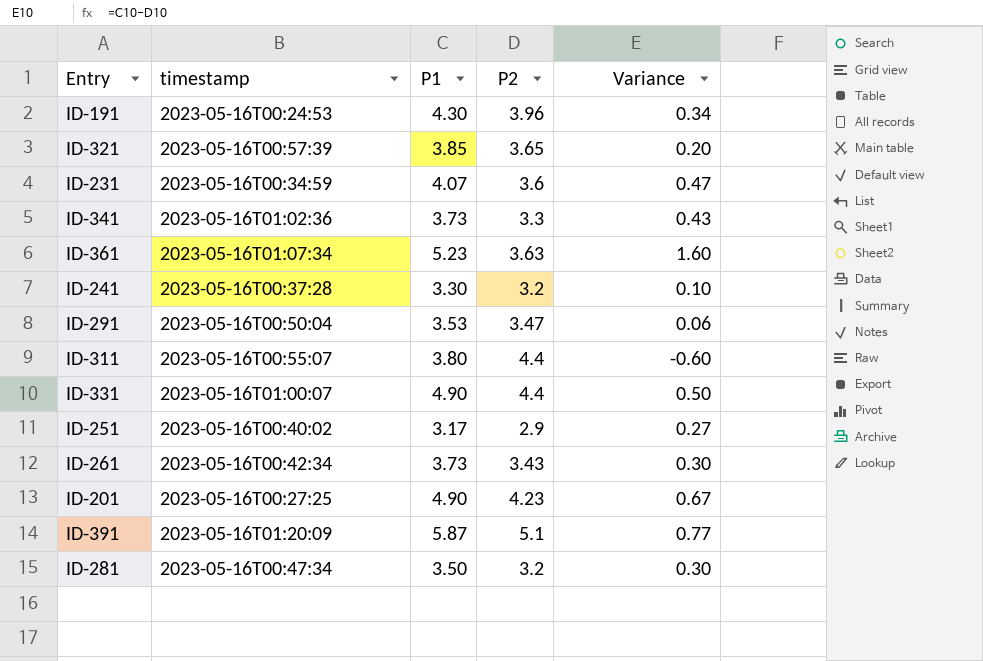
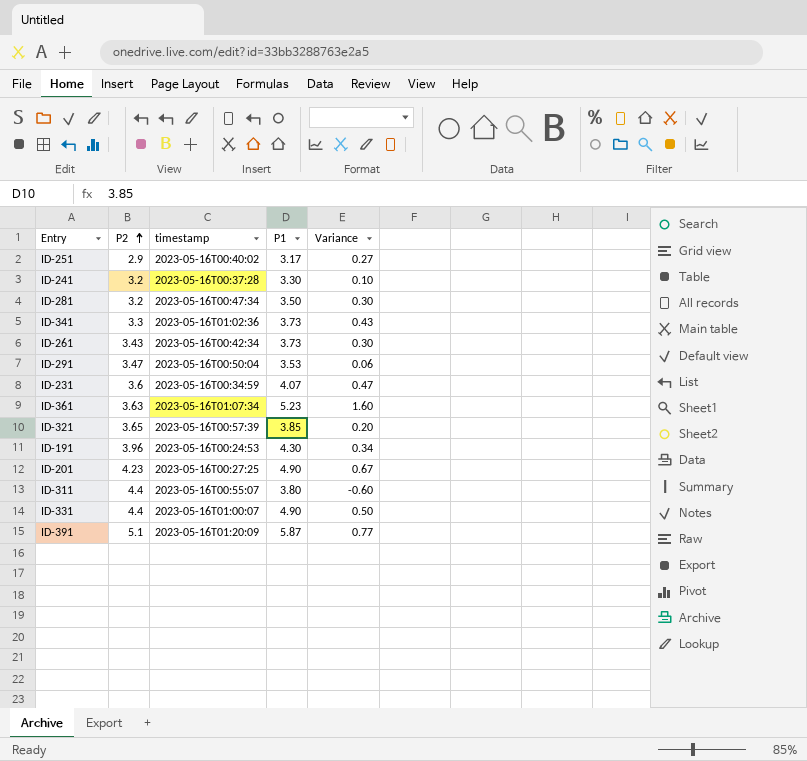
row order: none -> P2 ascending
column P2 | position: 4 -> 2

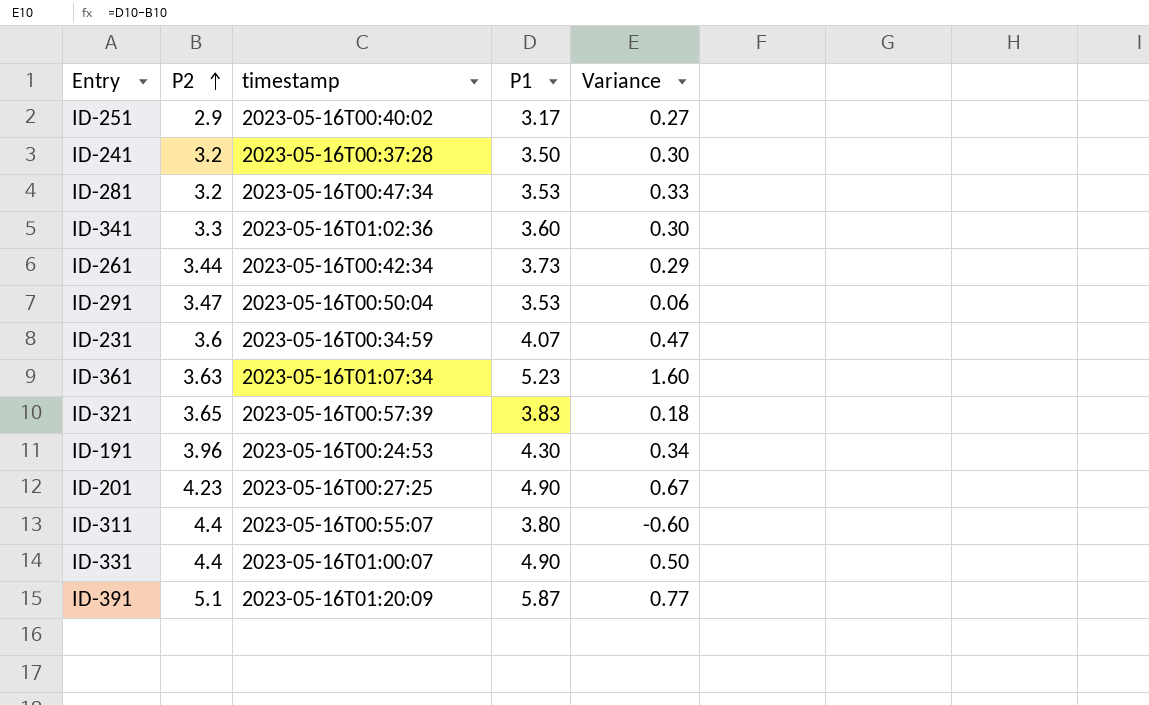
ID-241 | P1: 3.30 -> 3.50
ID-241 | Variance: 0.10 -> 0.30
ID-281 | P1: 3.50 -> 3.53
ID-281 | Variance: 0.30 -> 0.33
ID-341 | P1: 3.73 -> 3.60
ID-341 | Variance: 0.43 -> 0.30
ID-261 | P2: 3.43 -> 3.44
ID-261 | Variance: 0.30 -> 0.29
ID-321 | P1: 3.85 -> 3.83
ID-321 | Variance: 0.20 -> 0.18

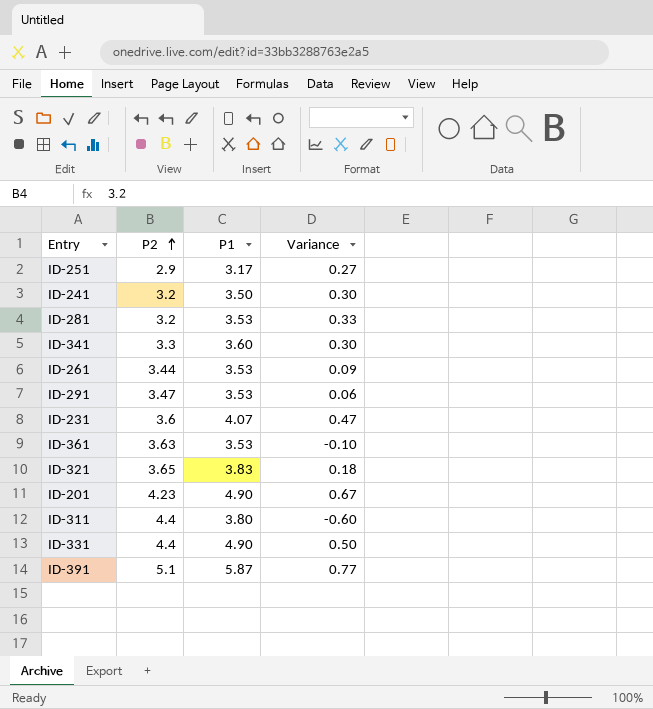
column timestamp | position: 3 -> none
row ID-191: 3.96 | 2023-05-16T00:24:53 | 4.30 | 0.34 -> none
ID-261 | P1: 3.73 -> 3.53
ID-261 | Variance: 0.29 -> 0.09
ID-361 | P1: 5.23 -> 3.53
ID-361 | Variance: 1.60 -> -0.10

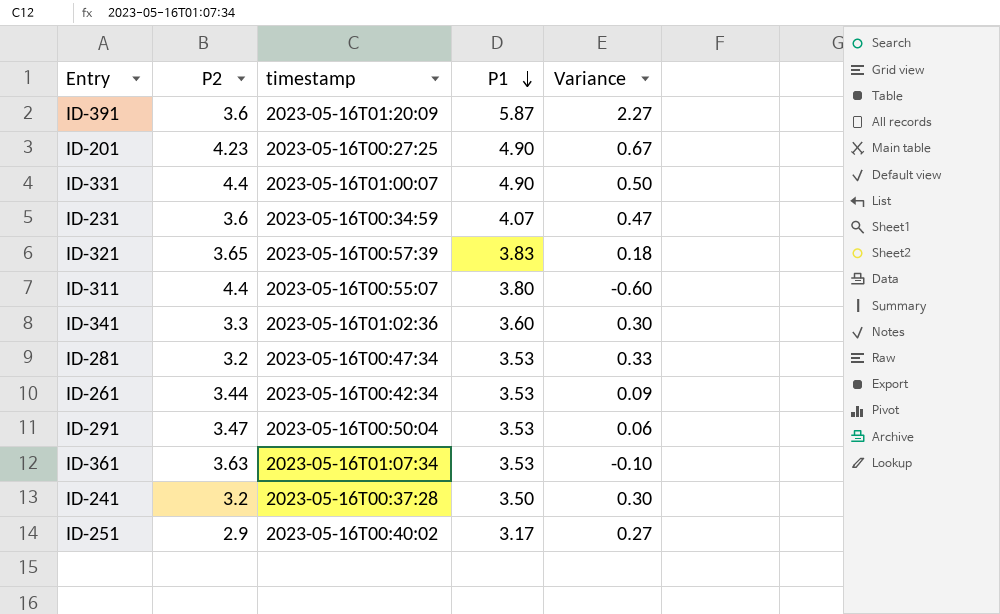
row order: P2 ascending -> P1 descending
column timestamp | position: none -> 3
ID-391 | P2: 5.1 -> 3.6
ID-391 | Variance: 0.77 -> 2.27

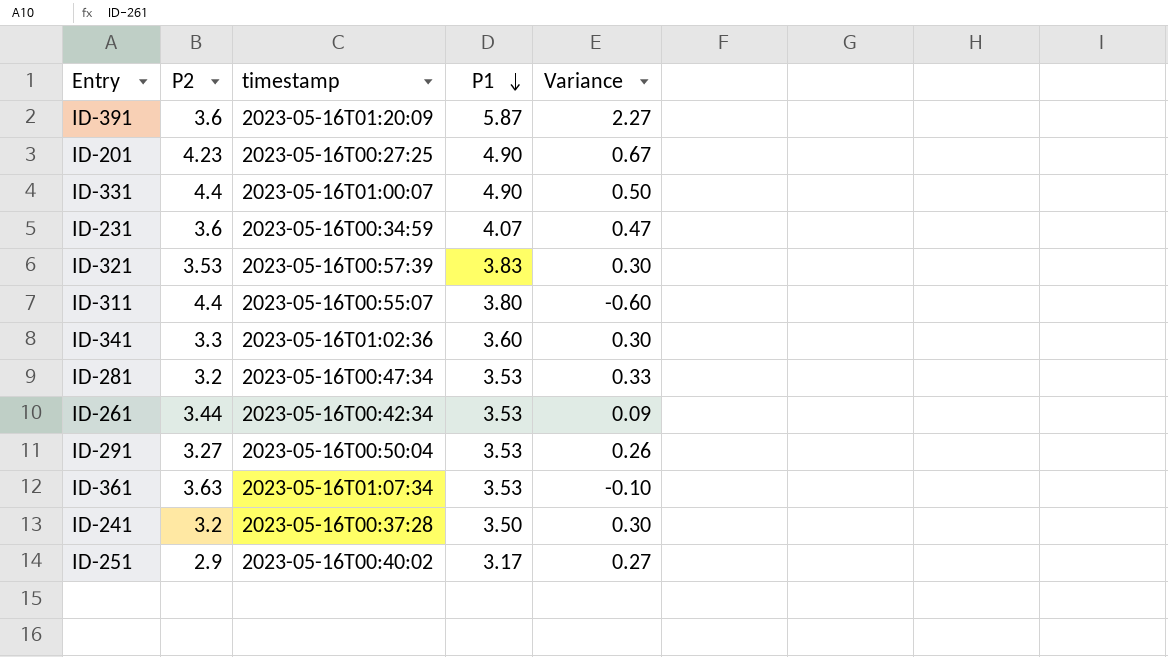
ID-321 | P2: 3.65 -> 3.53
ID-321 | Variance: 0.18 -> 0.30
ID-291 | P2: 3.47 -> 3.27
ID-291 | Variance: 0.06 -> 0.26

